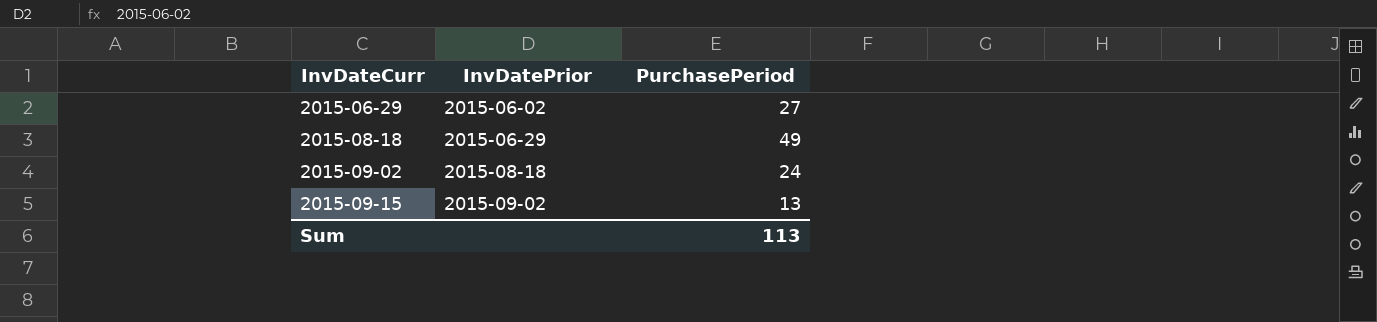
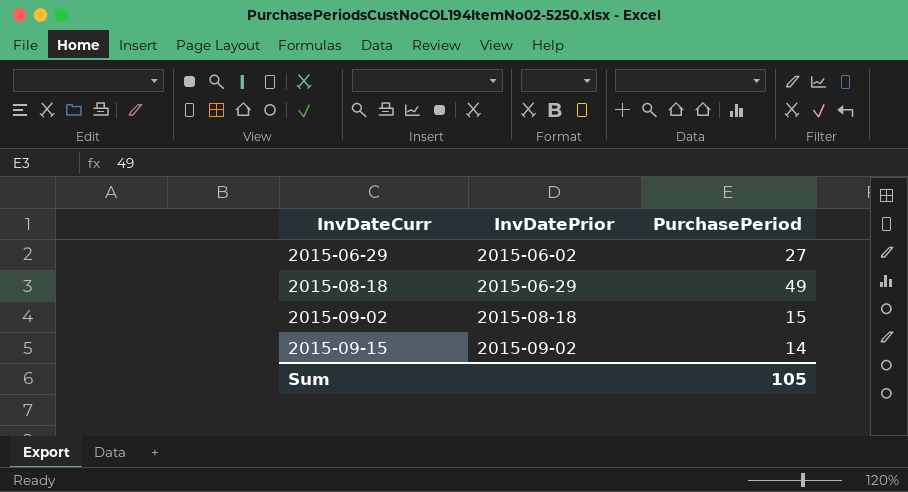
2015-09-02 | PurchasePeriod: 24 -> 15
2015-09-15 | PurchasePeriod: 13 -> 14
Sum | PurchasePeriod: 113 -> 105

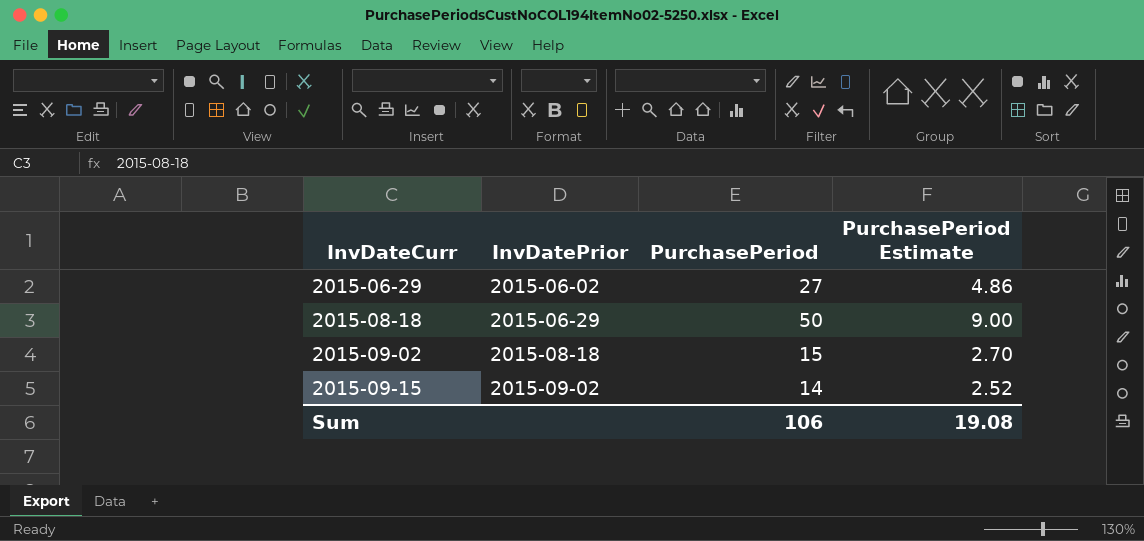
column PurchasePeriod Estimate | formula: none -> [PurchasePeriod] * 0.18
2015-08-18 | PurchasePeriod: 49 -> 50
Sum | PurchasePeriod: 105 -> 106

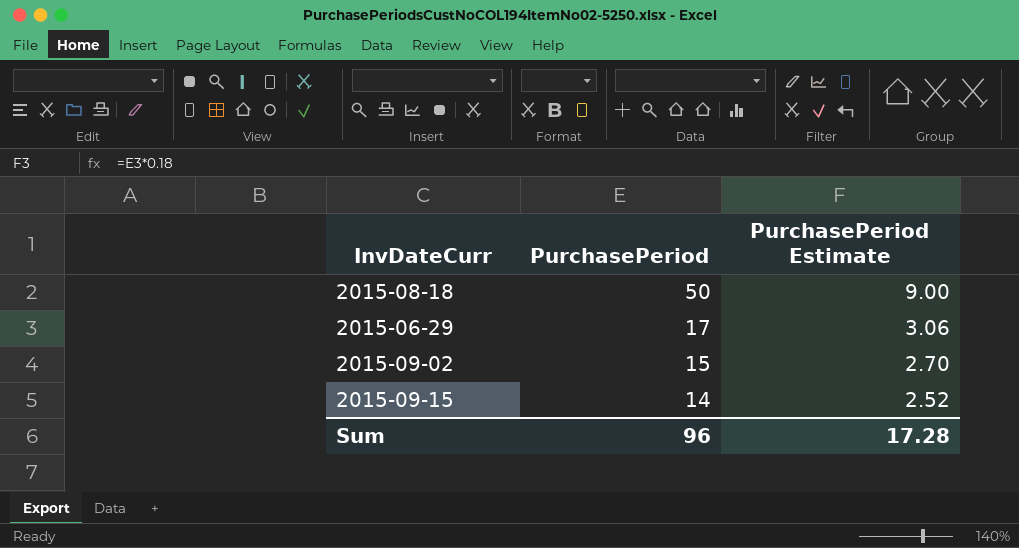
row order: InvDateCurr ascending -> PurchasePeriod descending
column InvDatePrior | position: 2 -> none
2015-06-29 | PurchasePeriod: 27 -> 17
2015-06-29 | PurchasePeriod Estimate: 4.86 -> 3.06
Sum | PurchasePeriod: 106 -> 96
Sum | PurchasePeriod Estimate: 19.08 -> 17.28

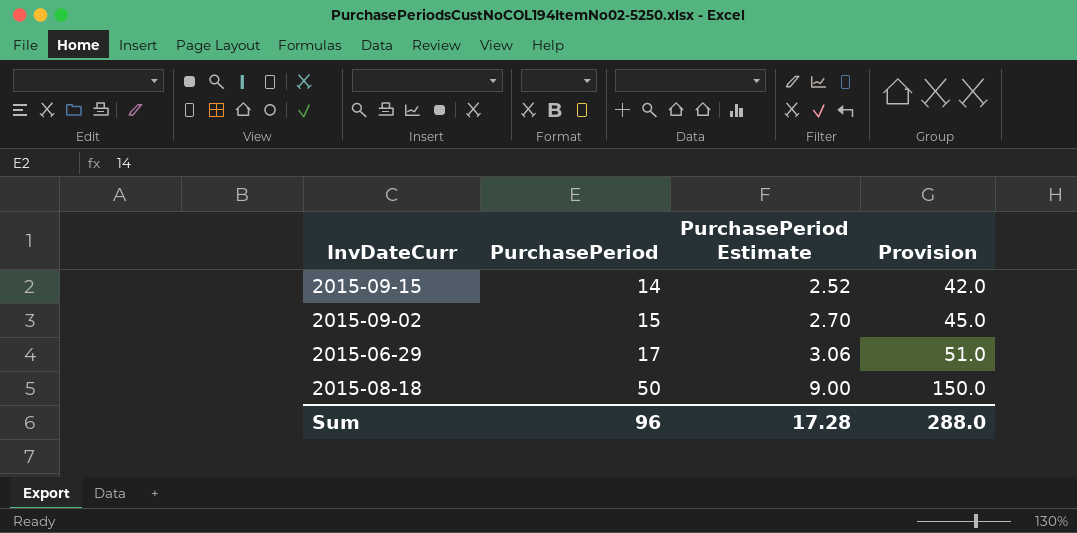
row order: PurchasePeriod descending -> PurchasePeriod ascending
column Provision | formula: none -> [PurchasePeriod] * 3

